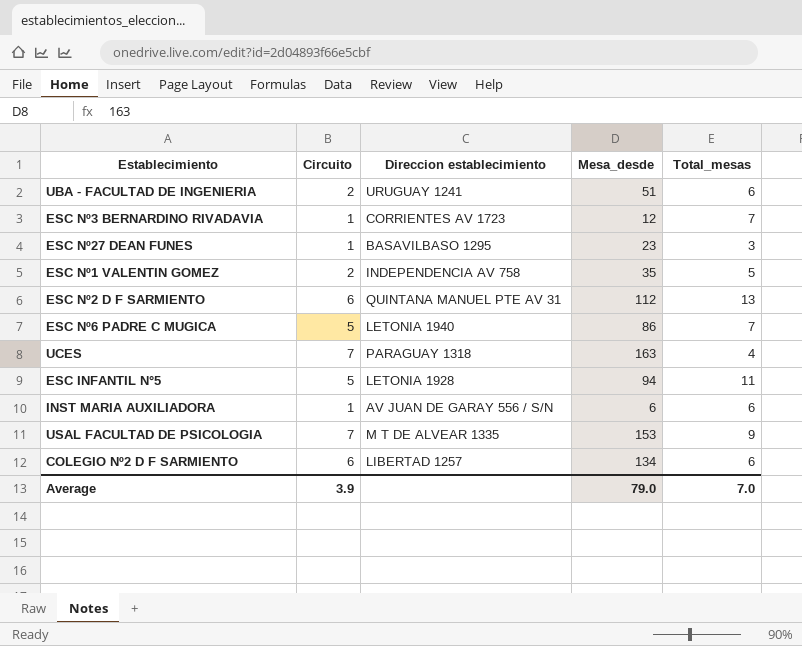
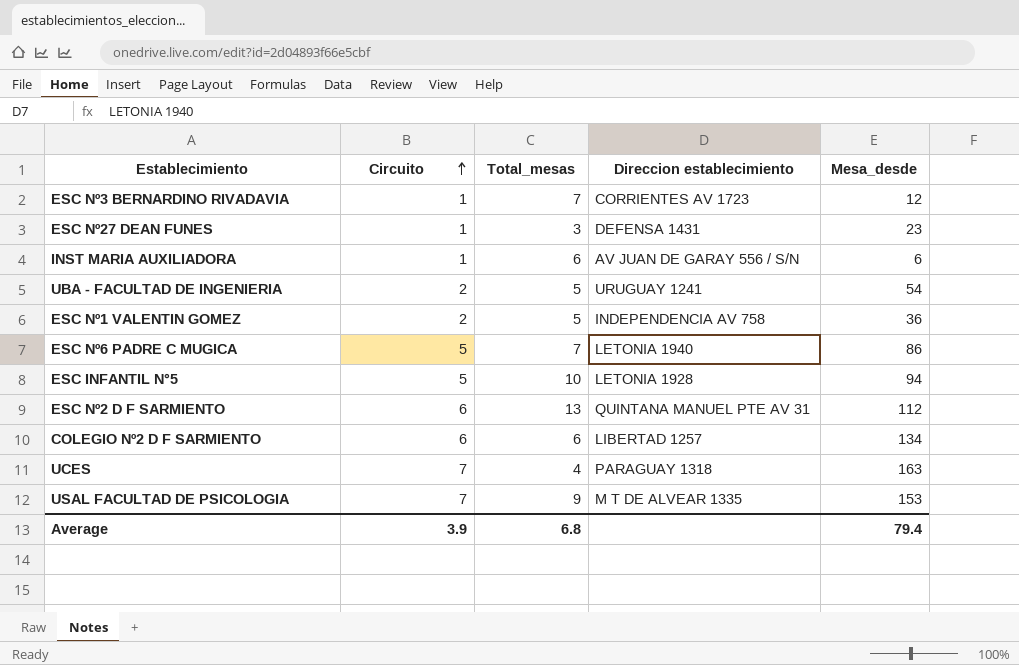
row order: none -> Circuito ascending
column Total_mesas | position: 5 -> 3
ESC Nº27 DEAN FUNES | Direccion establecimiento: BASAVILBASO 1295 -> DEFENSA 1431
UBA - FACULTAD DE INGENIERIA | Total_mesas: 6 -> 5
UBA - FACULTAD DE INGENIERIA | Mesa_desde: 51 -> 54
ESC Nº1 VALENTIN GOMEZ | Mesa_desde: 35 -> 36
ESC INFANTIL N°5 | Total_mesas: 11 -> 10
Average | Total_mesas: 7.0 -> 6.8
Average | Mesa_desde: 79.0 -> 79.4

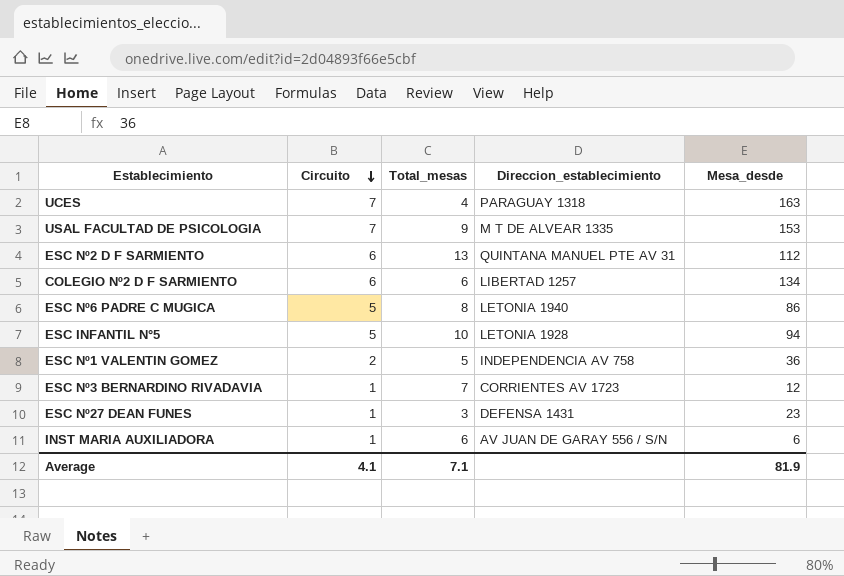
row order: Circuito ascending -> Circuito descending
column name: Direccion establecimiento -> Direccion_establecimiento
row UBA - FACULTAD DE INGENIERIA: 2 | 5 | URUGUAY 1241 | 54 -> none
ESC Nº6 PADRE C MUGICA | Total_mesas: 7 -> 8
Average | Circuito: 3.9 -> 4.1
Average | Total_mesas: 6.8 -> 7.1
Average | Mesa_desde: 79.4 -> 81.9

